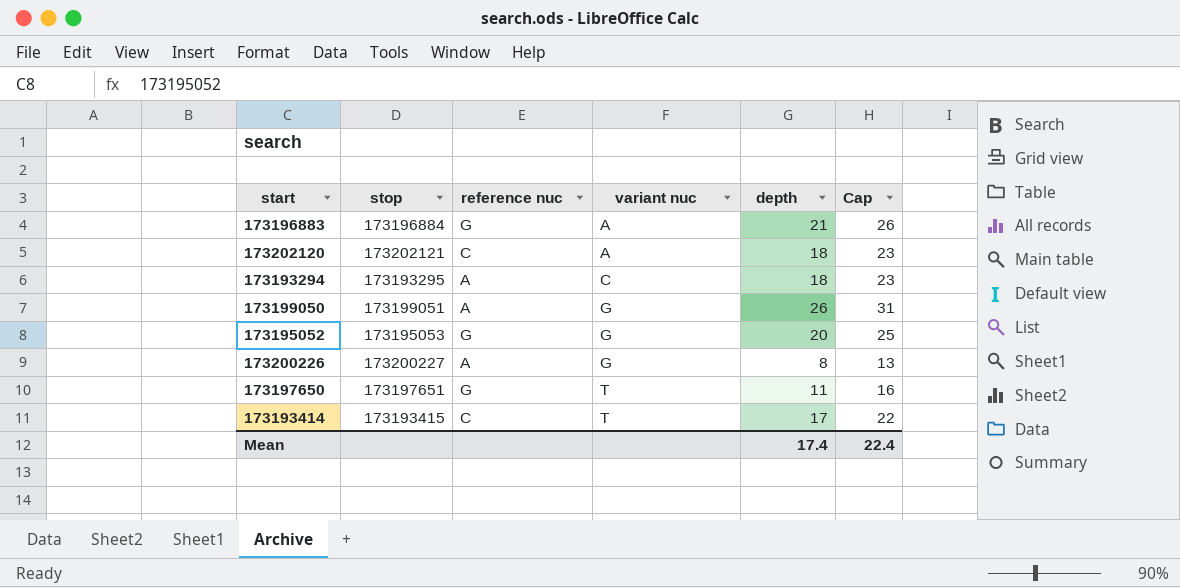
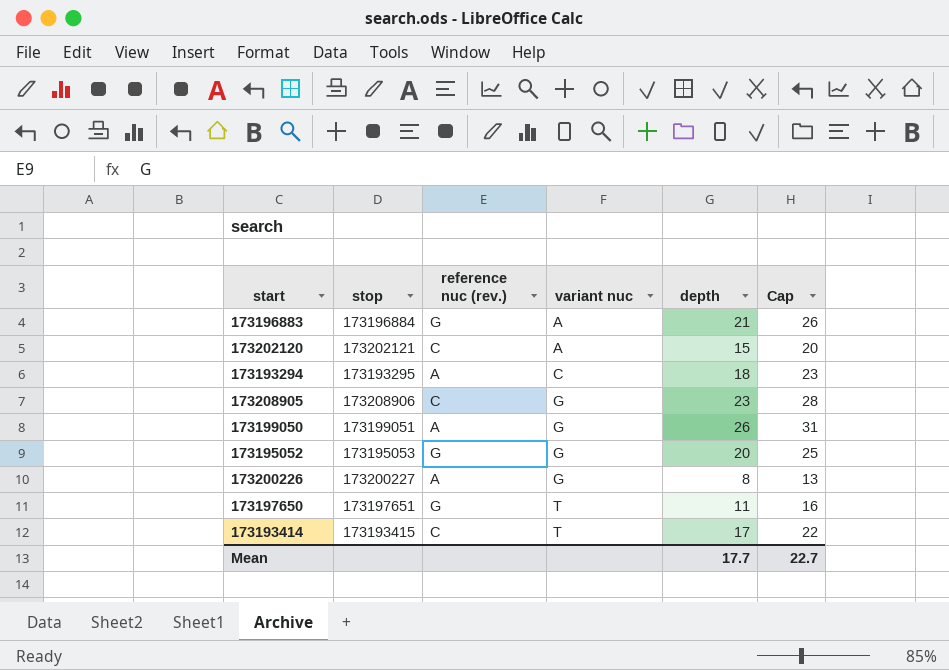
column name: reference nuc -> reference nuc (rev.)
173202120 | depth: 18 -> 15
173202120 | Cap: 23 -> 20
row 173208905: none -> 173208906 | C | G | 23 | 28
Mean | depth: 17.4 -> 17.7
Mean | Cap: 22.4 -> 22.7

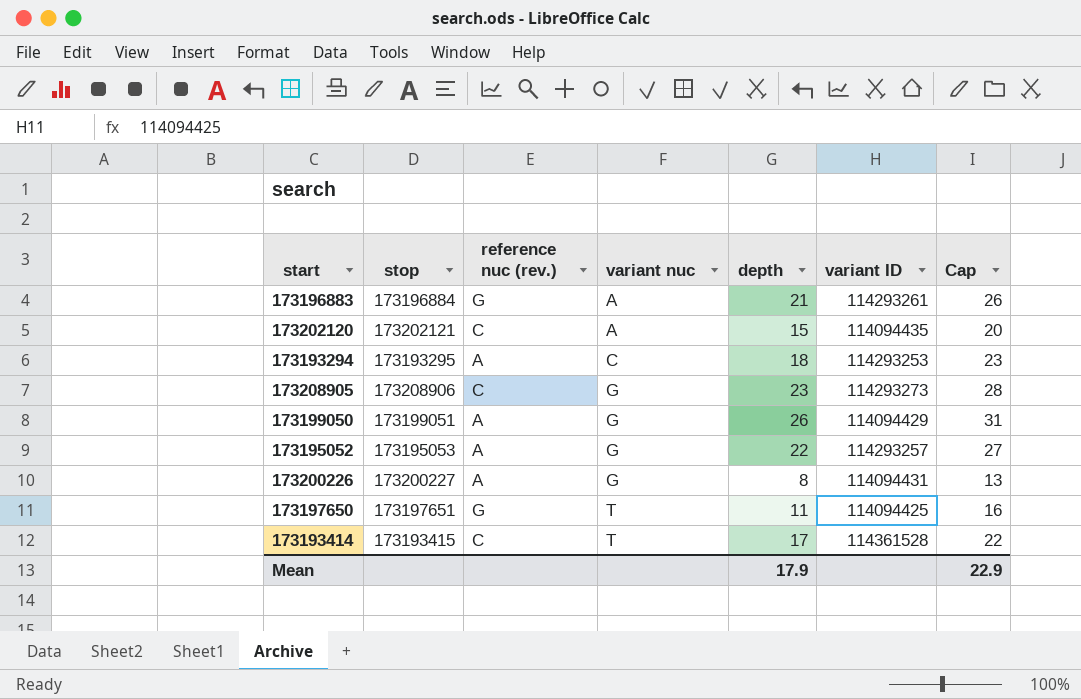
column variant ID | position: none -> 6
173195052 | reference nuc (rev.): G -> A
173195052 | depth: 20 -> 22
173195052 | Cap: 25 -> 27
Mean | depth: 17.7 -> 17.9
Mean | Cap: 22.7 -> 22.9

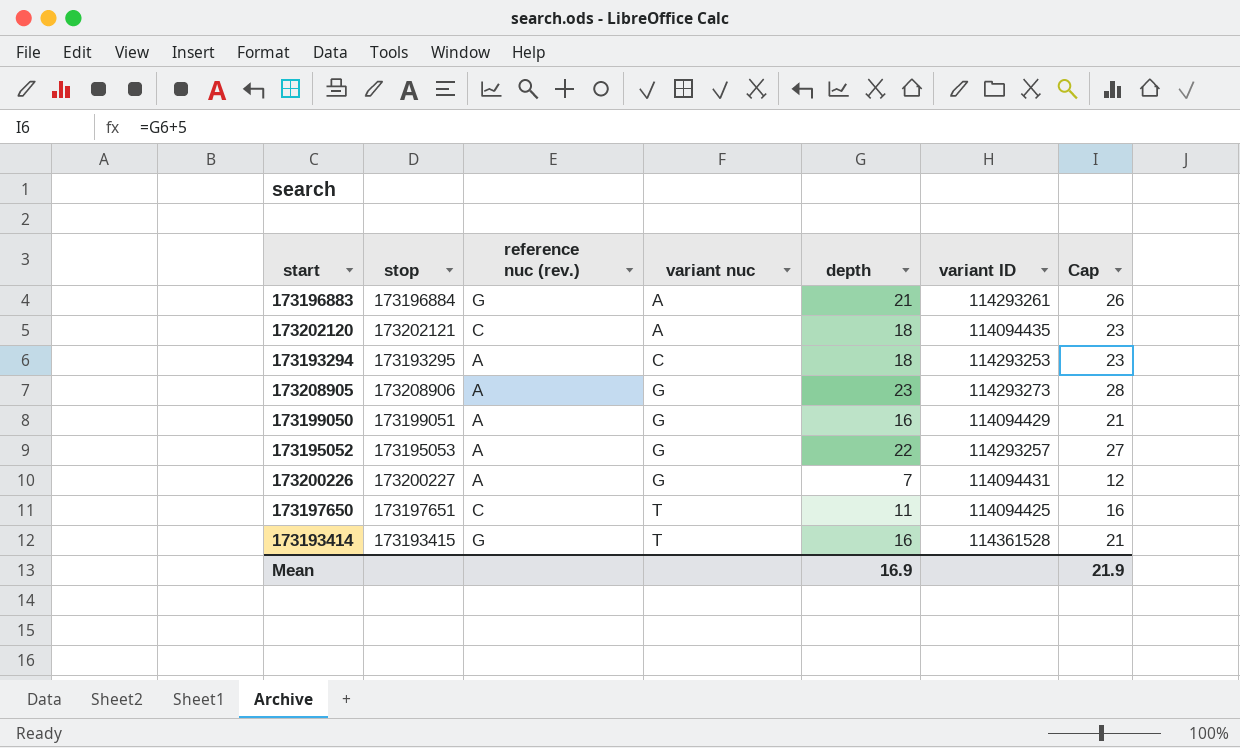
173202120 | depth: 15 -> 18
173202120 | Cap: 20 -> 23
173208905 | reference nuc (rev.): C -> A
173199050 | depth: 26 -> 16
173199050 | Cap: 31 -> 21
173200226 | depth: 8 -> 7
173200226 | Cap: 13 -> 12
173197650 | reference nuc (rev.): G -> C
173193414 | reference nuc (rev.): C -> G
173193414 | depth: 17 -> 16
173193414 | Cap: 22 -> 21
Mean | depth: 17.9 -> 16.9
Mean | Cap: 22.9 -> 21.9

